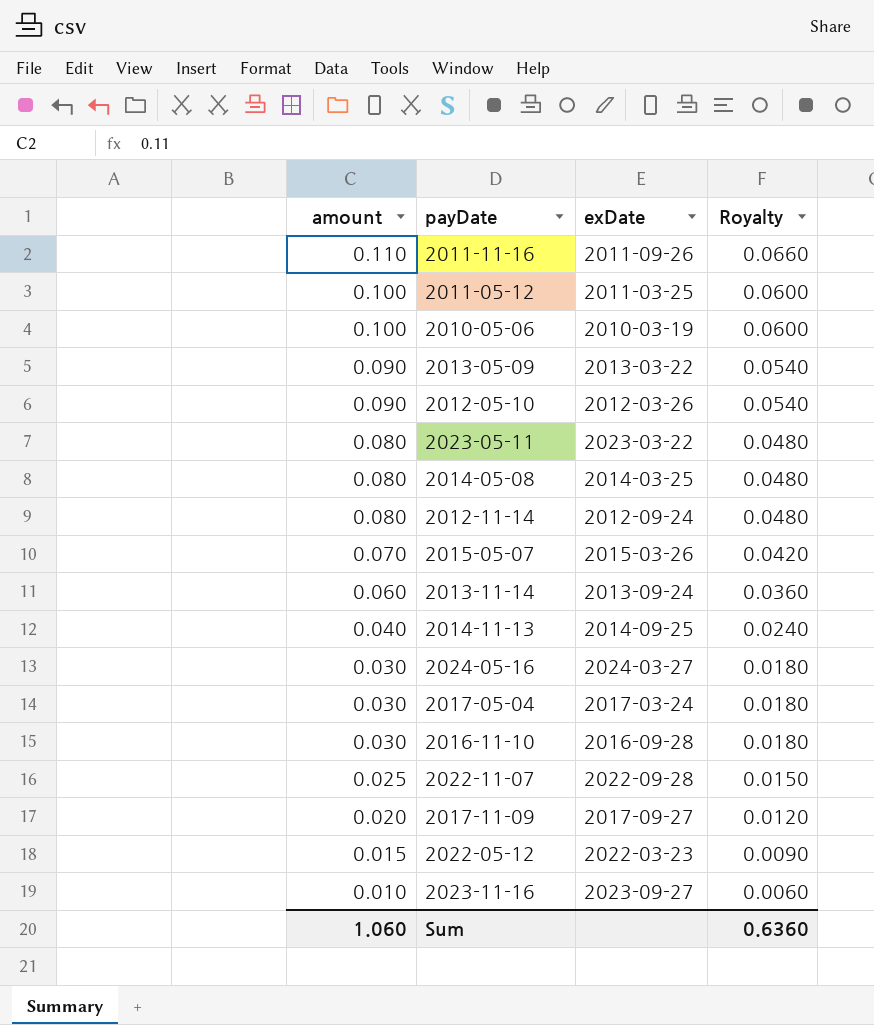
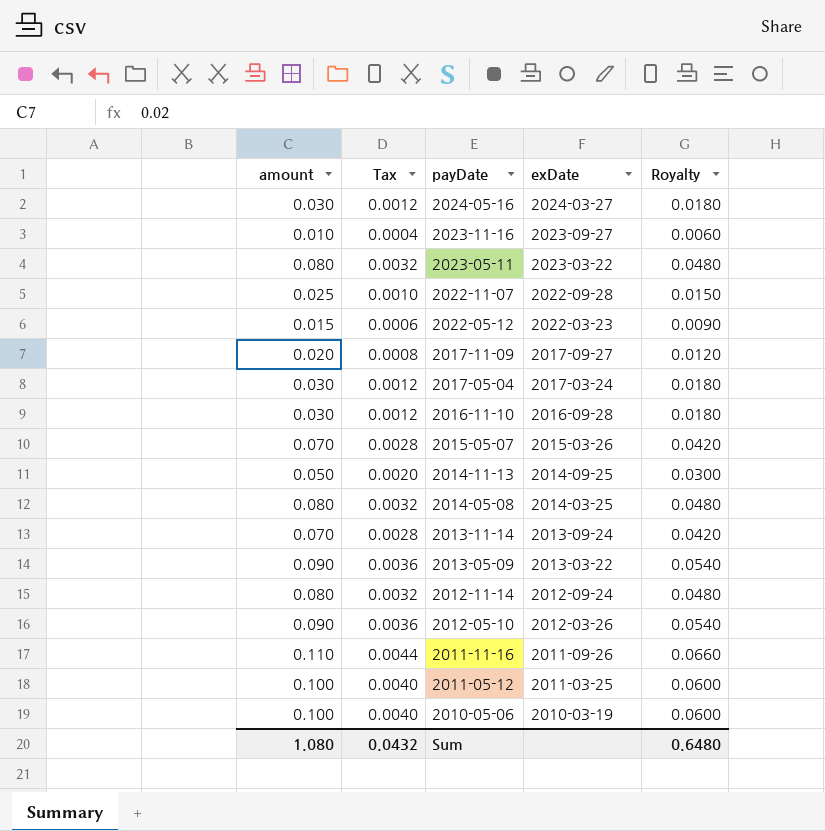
row order: amount descending -> payDate descending
column Tax | formula: none -> [amount] * 0.04
2014-11-13 | amount: 0.040 -> 0.050
2014-11-13 | Royalty: 0.0240 -> 0.0300
2013-11-14 | amount: 0.060 -> 0.070
2013-11-14 | Royalty: 0.0360 -> 0.0420
Sum | amount: 1.060 -> 1.080
Sum | Royalty: 0.6360 -> 0.6480

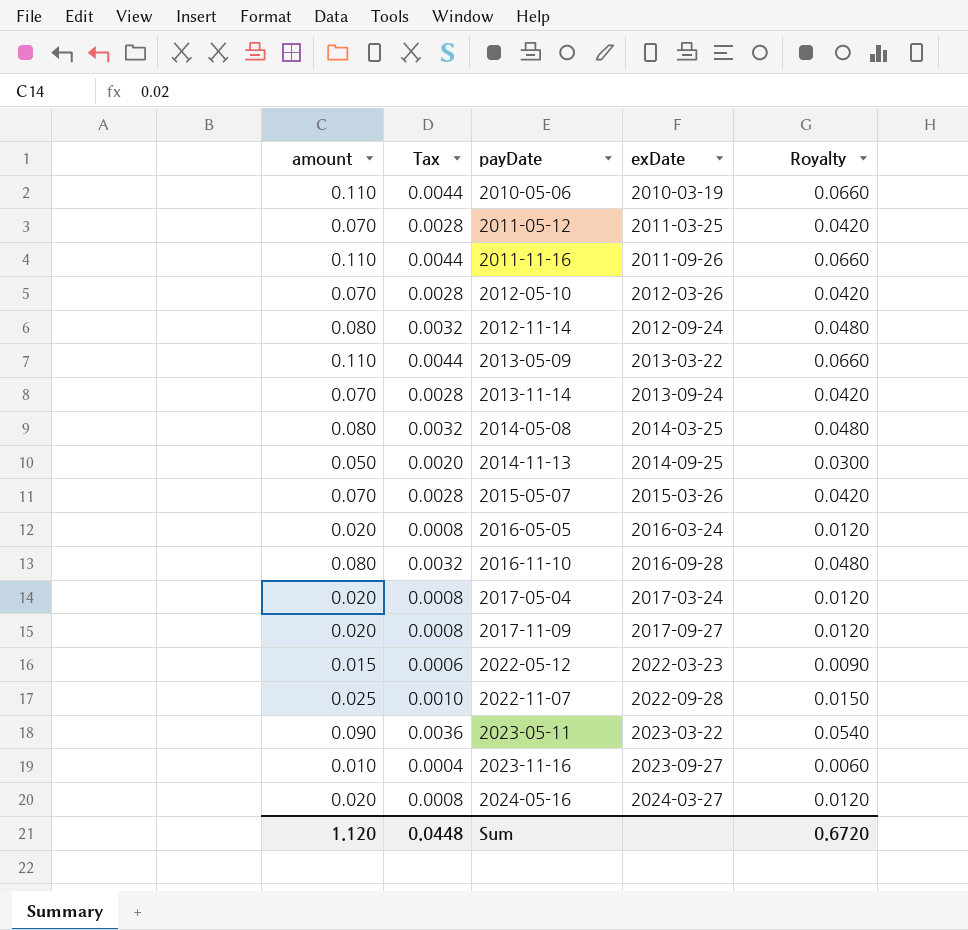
row order: payDate descending -> payDate ascending
2010-05-06 | amount: 0.100 -> 0.110
2010-05-06 | Tax: 0.0040 -> 0.0044
2010-05-06 | Royalty: 0.0600 -> 0.0660
2011-05-12 | amount: 0.100 -> 0.070
2011-05-12 | Tax: 0.0040 -> 0.0028
2011-05-12 | Royalty: 0.0600 -> 0.0420
2012-05-10 | amount: 0.090 -> 0.070
2012-05-10 | Tax: 0.0036 -> 0.0028
2012-05-10 | Royalty: 0.0540 -> 0.0420
2013-05-09 | amount: 0.090 -> 0.110
2013-05-09 | Tax: 0.0036 -> 0.0044
2013-05-09 | Royalty: 0.0540 -> 0.0660
row 2016-05-05: none -> 0.020 | 0.0008 | 2016-03-24 | 0.0120
2016-11-10 | amount: 0.030 -> 0.080
2016-11-10 | Tax: 0.0012 -> 0.0032
2016-11-10 | Royalty: 0.0180 -> 0.0480
2017-05-04 | amount: 0.030 -> 0.020
2017-05-04 | Tax: 0.0012 -> 0.0008
2017-05-04 | Royalty: 0.0180 -> 0.0120
2023-05-11 | amount: 0.080 -> 0.090
2023-05-11 | Tax: 0.0032 -> 0.0036
2023-05-11 | Royalty: 0.0480 -> 0.0540
2024-05-16 | amount: 0.030 -> 0.020
2024-05-16 | Tax: 0.0012 -> 0.0008
2024-05-16 | Royalty: 0.0180 -> 0.0120
Sum | amount: 1.080 -> 1.120
Sum | Tax: 0.0432 -> 0.0448
Sum | Royalty: 0.6480 -> 0.6720

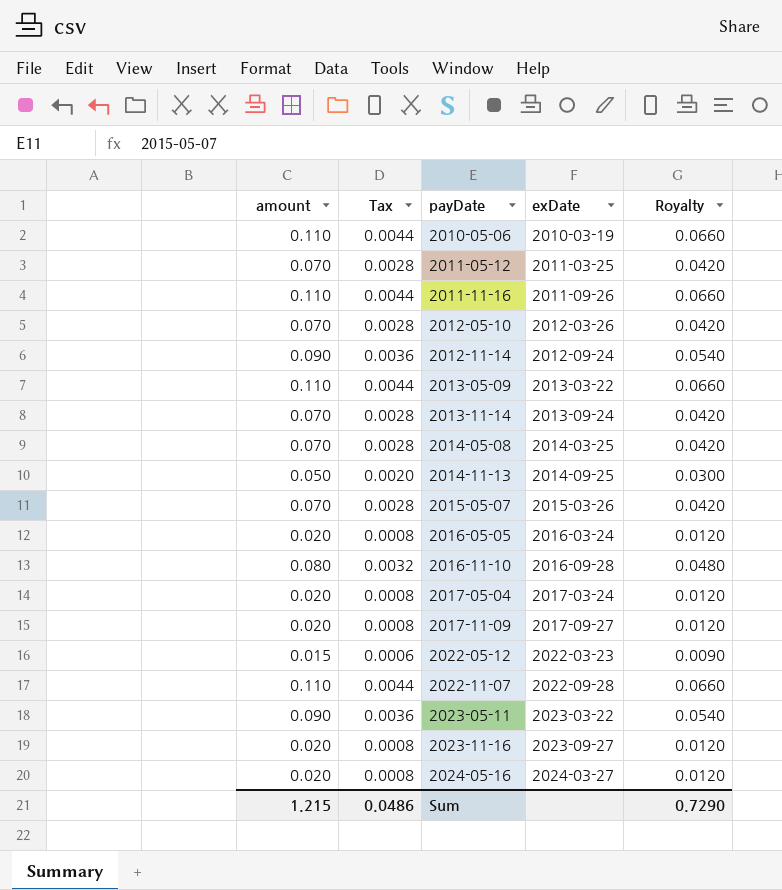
2012-11-14 | amount: 0.080 -> 0.090
2012-11-14 | Tax: 0.0032 -> 0.0036
2012-11-14 | Royalty: 0.0480 -> 0.0540
2014-05-08 | amount: 0.080 -> 0.070
2014-05-08 | Tax: 0.0032 -> 0.0028
2014-05-08 | Royalty: 0.0480 -> 0.0420
2022-11-07 | amount: 0.025 -> 0.110
2022-11-07 | Tax: 0.0010 -> 0.0044
2022-11-07 | Royalty: 0.0150 -> 0.0660
2023-11-16 | amount: 0.010 -> 0.020
2023-11-16 | Tax: 0.0004 -> 0.0008
2023-11-16 | Royalty: 0.0060 -> 0.0120
Sum | amount: 1.120 -> 1.215
Sum | Tax: 0.0448 -> 0.0486
Sum | Royalty: 0.6720 -> 0.7290

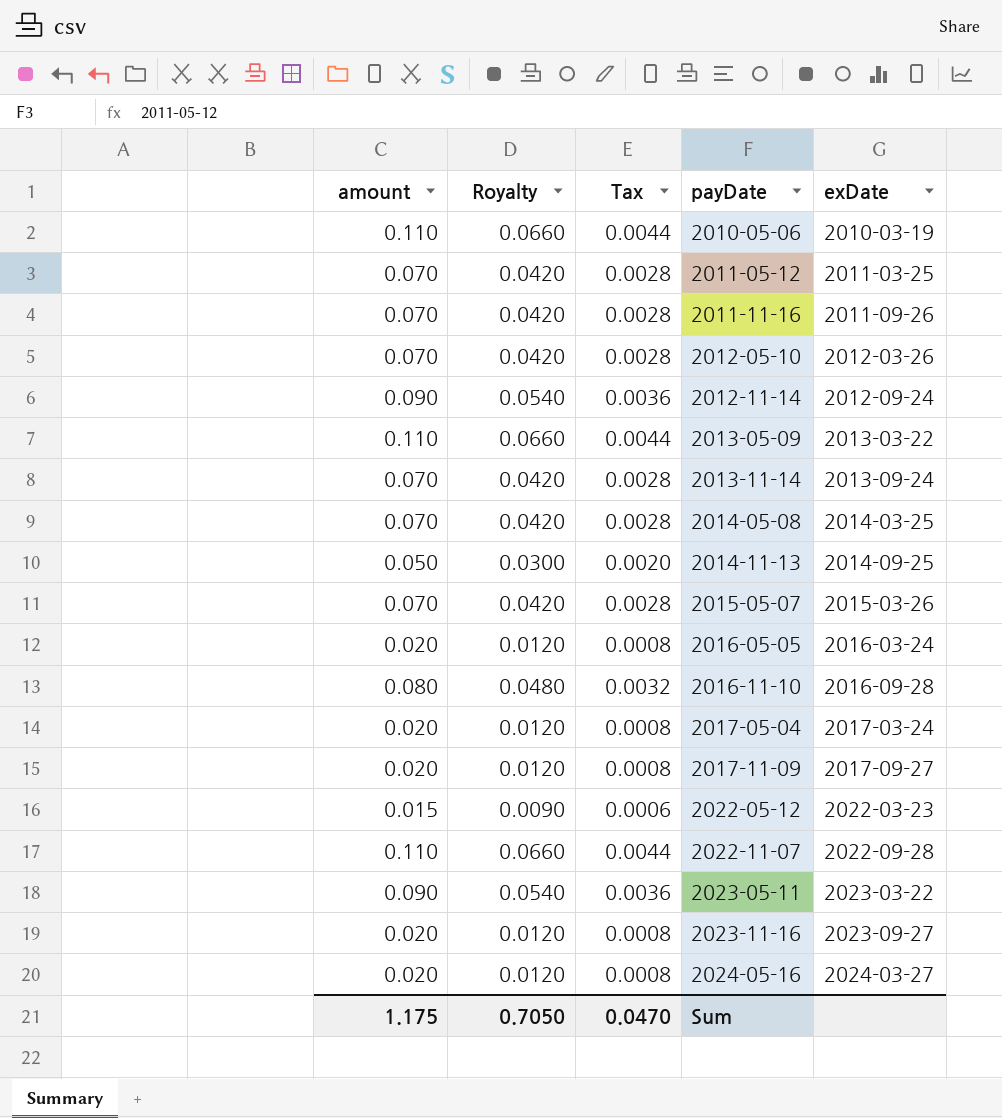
column Royalty | position: 5 -> 2
2011-11-16 | amount: 0.110 -> 0.070
2011-11-16 | Royalty: 0.0660 -> 0.0420
2011-11-16 | Tax: 0.0044 -> 0.0028
Sum | amount: 1.215 -> 1.175
Sum | Royalty: 0.7290 -> 0.7050
Sum | Tax: 0.0486 -> 0.0470

